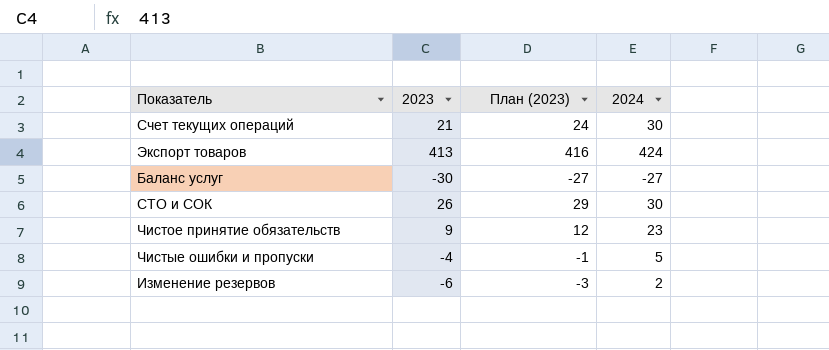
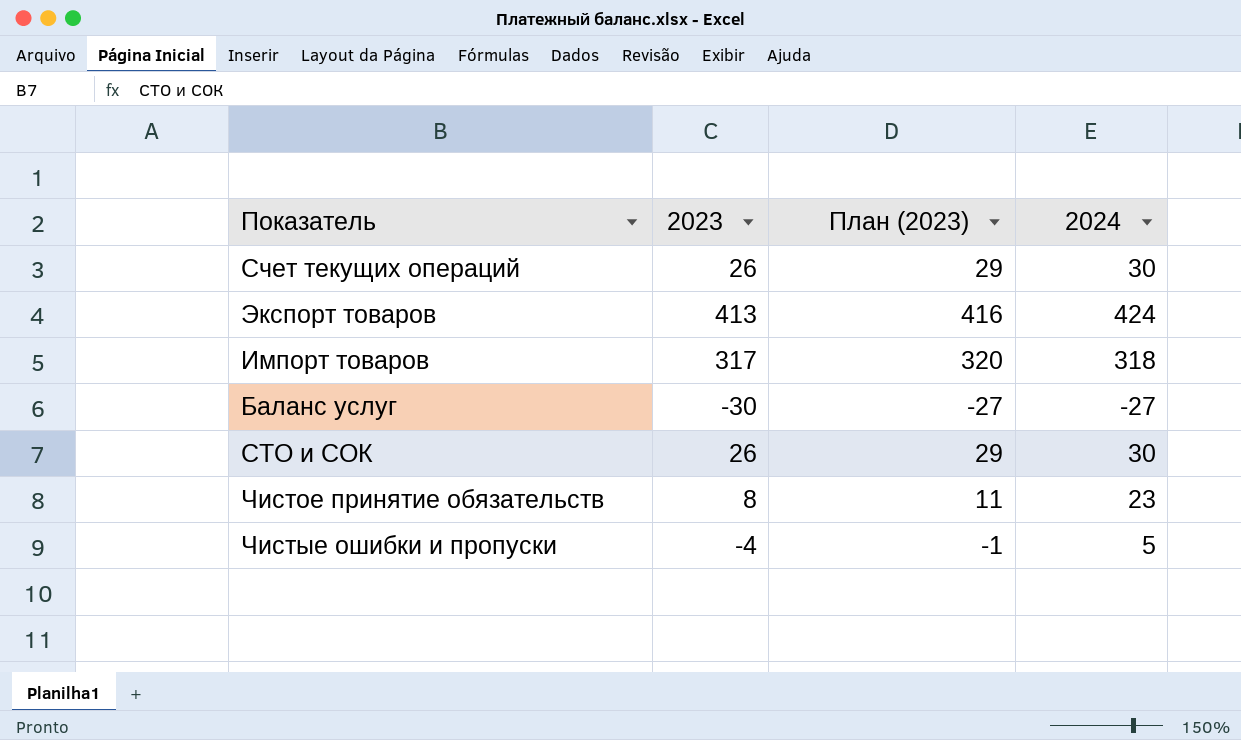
row Изменение резервов: -6 | -3 | 2 -> none
Счет текущих операций | 2023: 21 -> 26
Счет текущих операций | План (2023): 24 -> 29
row Импорт товаров: none -> 317 | 320 | 318
Чистое принятие обязательств | 2023: 9 -> 8
Чистое принятие обязательств | План (2023): 12 -> 11

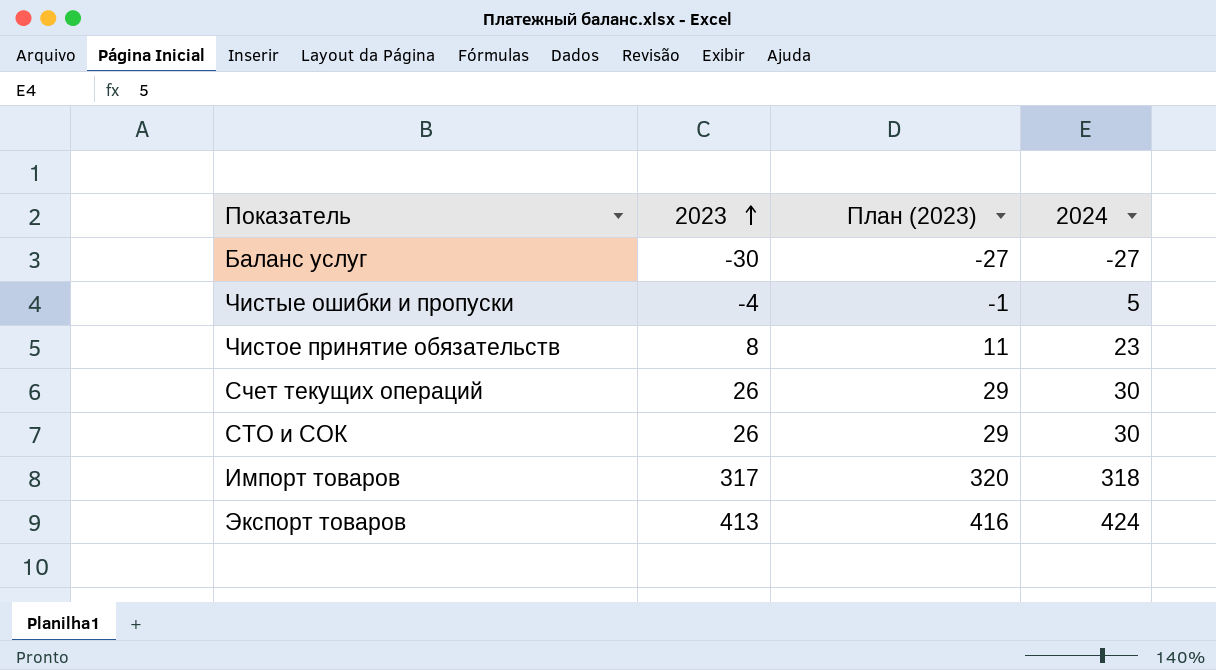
row order: none -> 2023 ascending

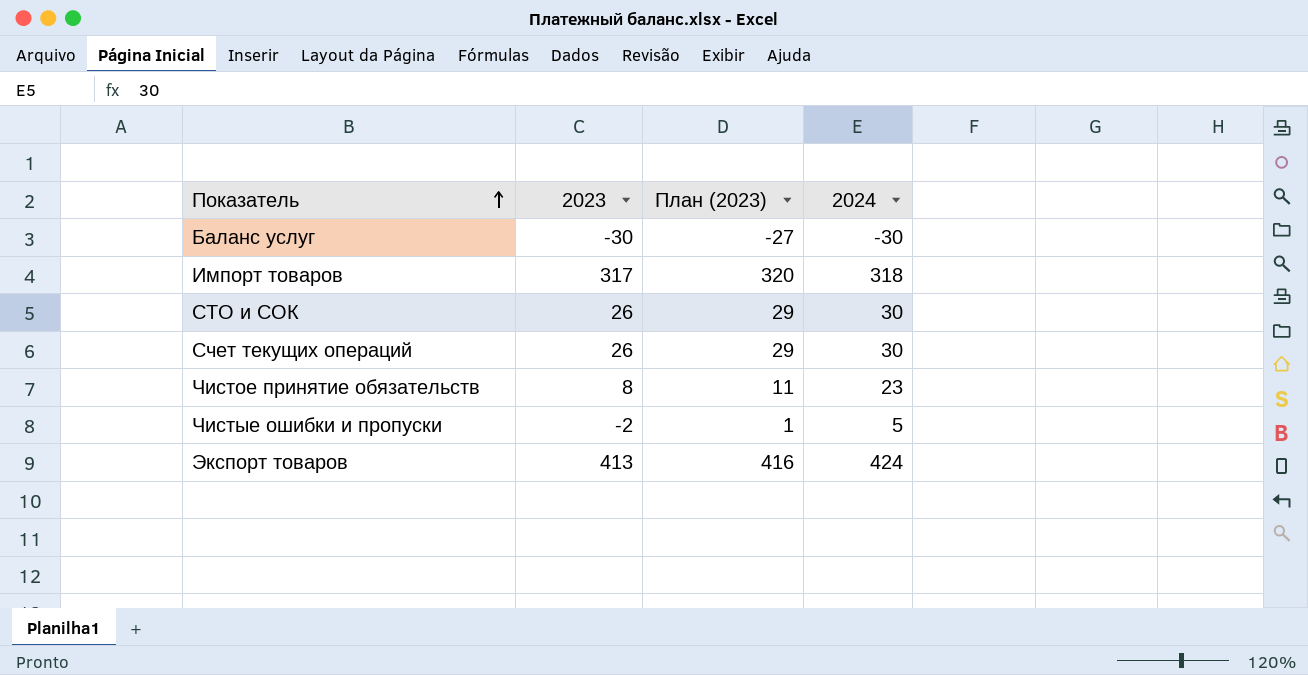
row order: 2023 ascending -> Показатель ascending
Баланс услуг | 2024: -27 -> -30
Чистые ошибки и пропуски | 2023: -4 -> -2
Чистые ошибки и пропуски | План (2023): -1 -> 1

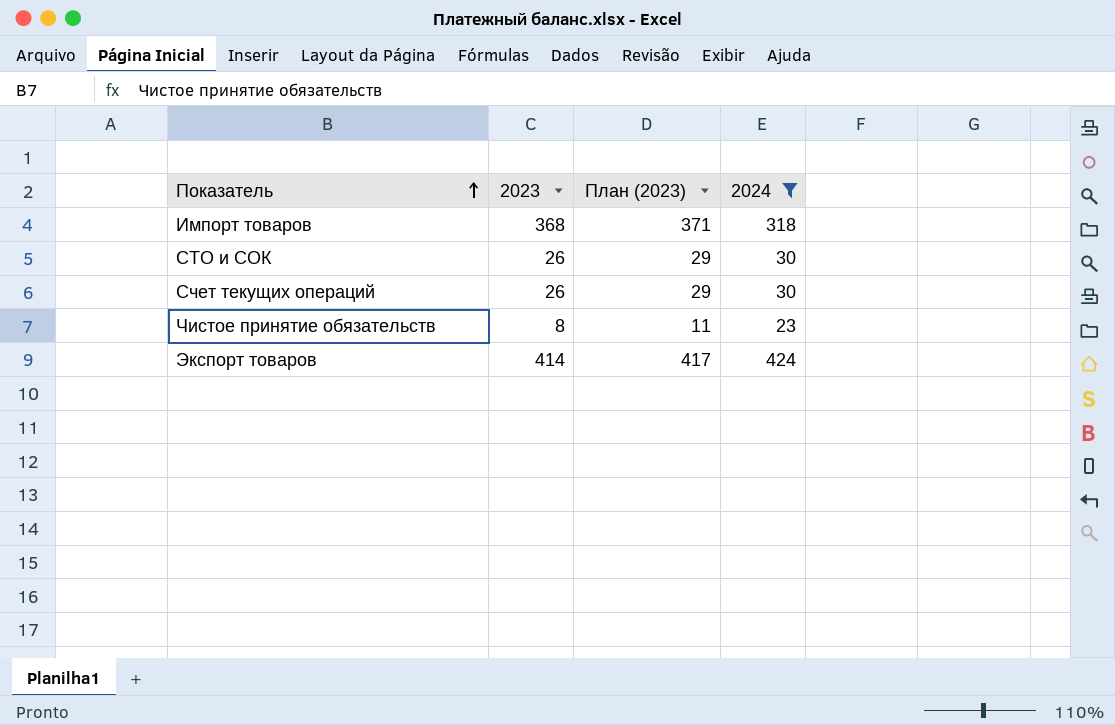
filter: none -> 2024 >= 23
Импорт товаров | 2023: 317 -> 368
Импорт товаров | План (2023): 320 -> 371
Экспорт товаров | 2023: 413 -> 414
Экспорт товаров | План (2023): 416 -> 417

